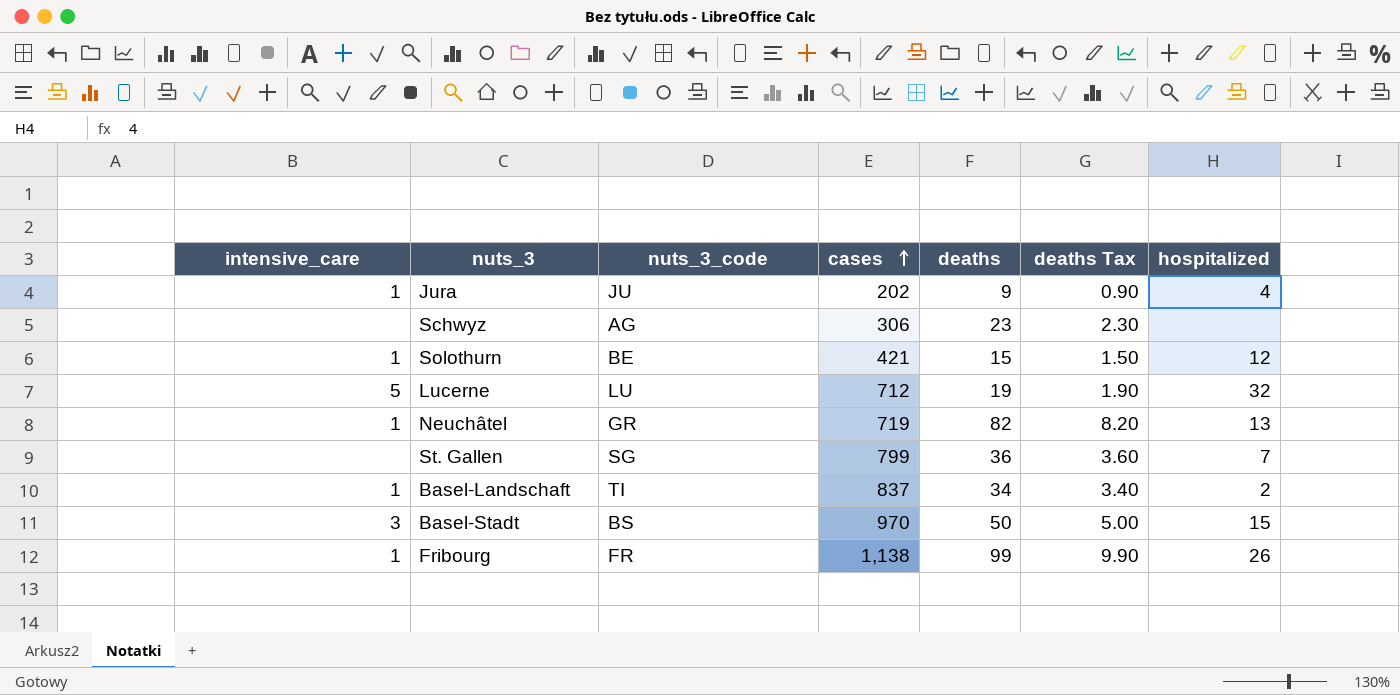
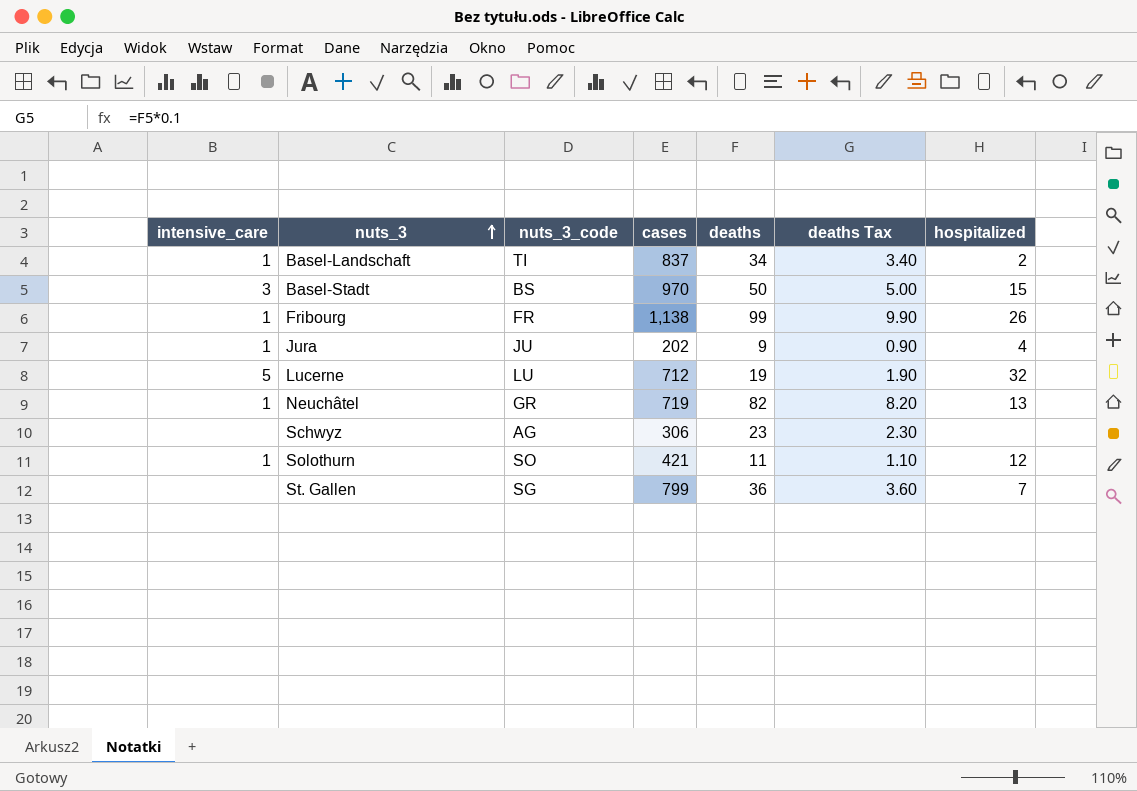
row order: cases ascending -> nuts_3 ascending
Solothurn | nuts_3_code: BE -> SO
Solothurn | deaths: 15 -> 11
Solothurn | deaths Tax: 1.50 -> 1.10

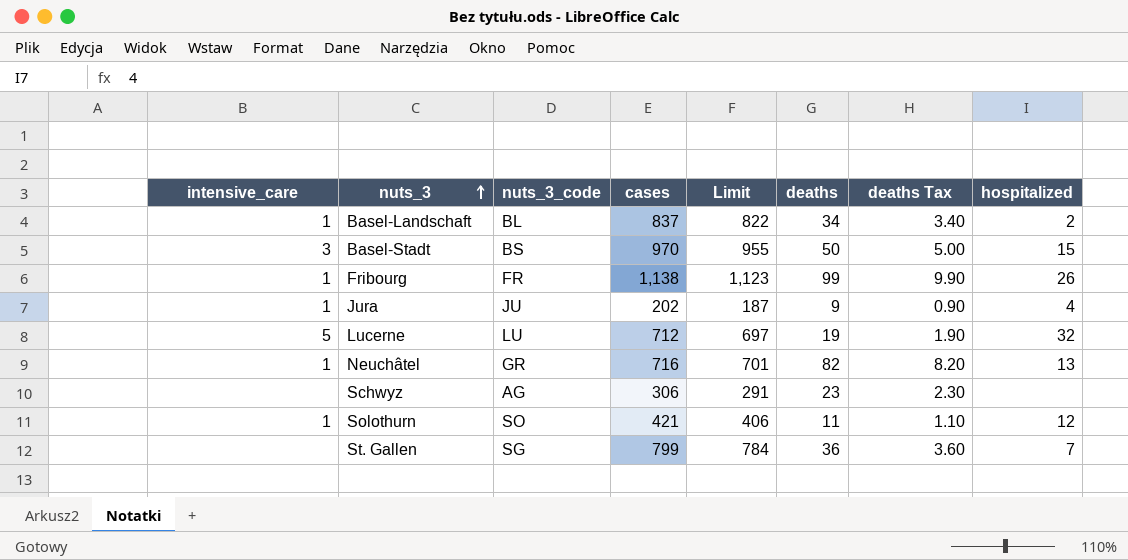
column Limit | formula: none -> [cases] - 15
Basel-Landschaft | nuts_3_code: TI -> BL
Neuchâtel | cases: 719 -> 716

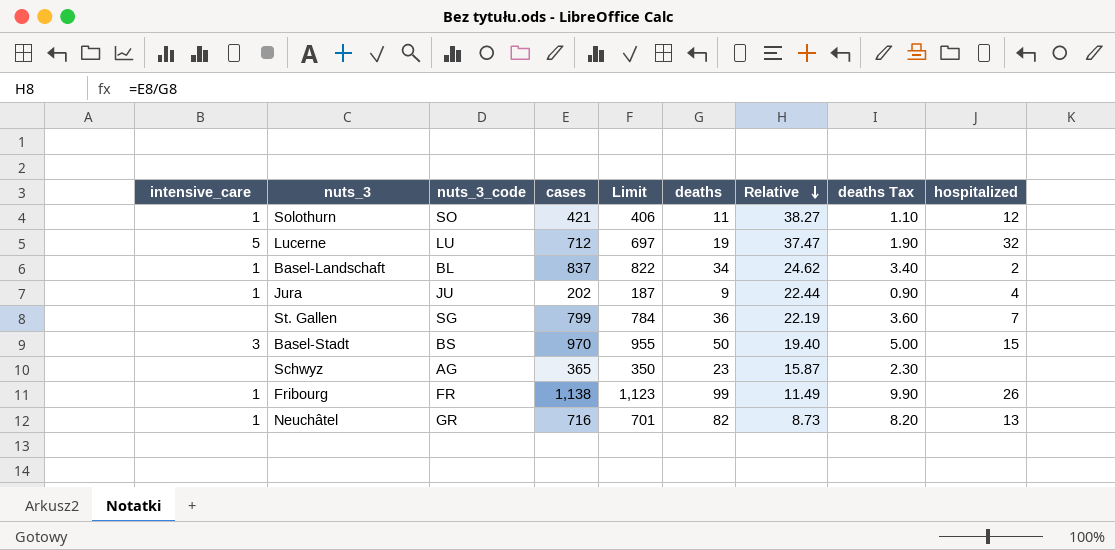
row order: nuts_3 ascending -> Relative descending
column Relative | formula: none -> [cases] / [deaths]
Schwyz | cases: 306 -> 365
Schwyz | Limit: 291 -> 350

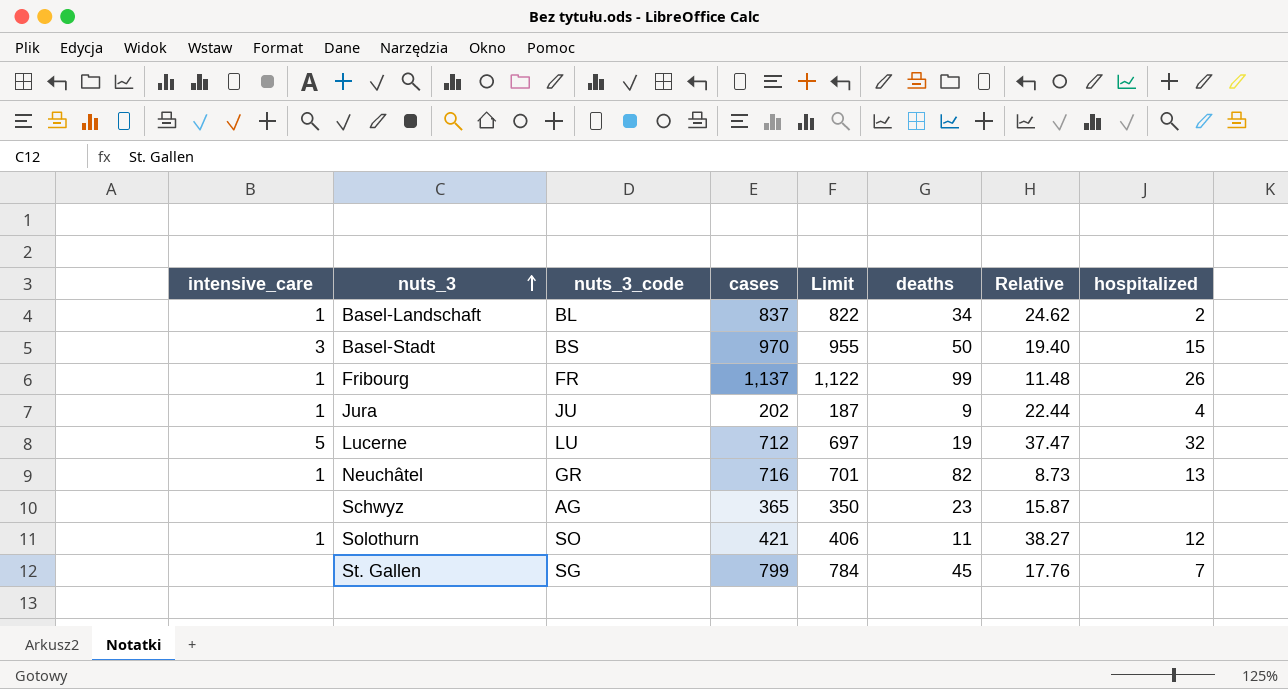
row order: Relative descending -> nuts_3 ascending
column deaths Tax | formula: [deaths] * 0.1 -> none
Fribourg | cases: 1,138 -> 1,137
Fribourg | Limit: 1,123 -> 1,122
Fribourg | Relative: 11.49 -> 11.48
St. Gallen | deaths: 36 -> 45
St. Gallen | Relative: 22.19 -> 17.76

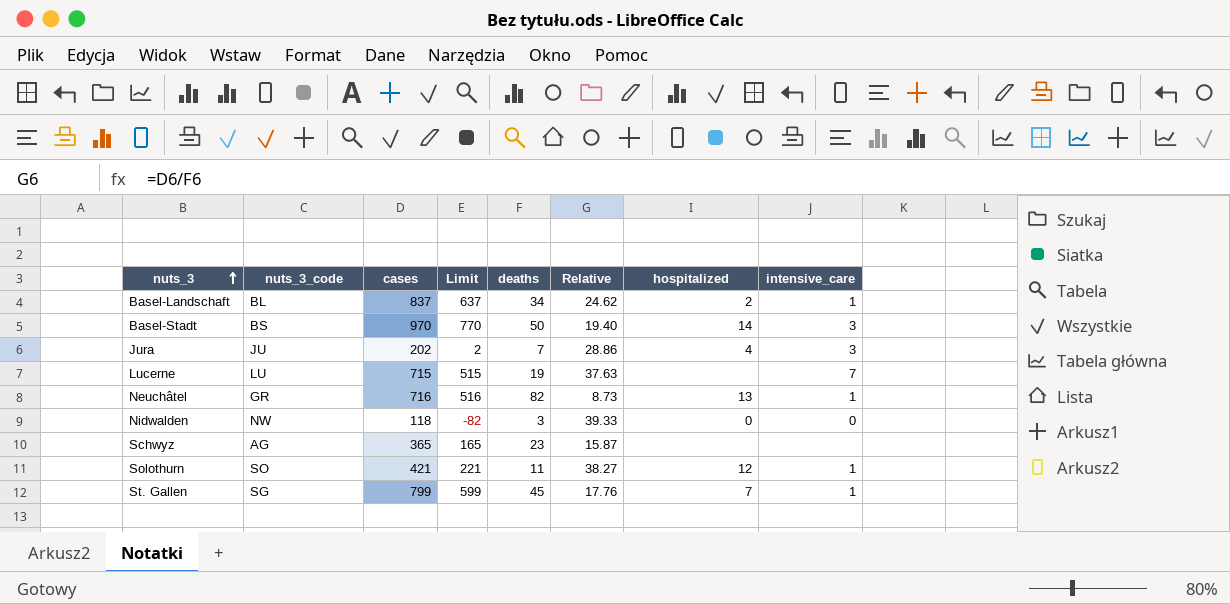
column Limit | formula: [cases] - 15 -> [cases] - 200
column intensive_care | position: 1 -> 8
row Fribourg: 1 | FR | 1,137 | 1,122 | 99 | 11.48 | 26 -> none
Basel-Stadt | hospitalized: 15 -> 14
Jura | deaths: 9 -> 7
Jura | Relative: 22.44 -> 28.86
Jura | intensive_care: 1 -> 3
Lucerne | cases: 712 -> 715
Lucerne | Relative: 37.47 -> 37.63
Lucerne | hospitalized: 32 -> none
Lucerne | intensive_care: 5 -> 7
row Nidwalden: none -> NW | 118 | -82 | 3 | 39.33 | 0 | 0
St. Gallen | intensive_care: none -> 1

